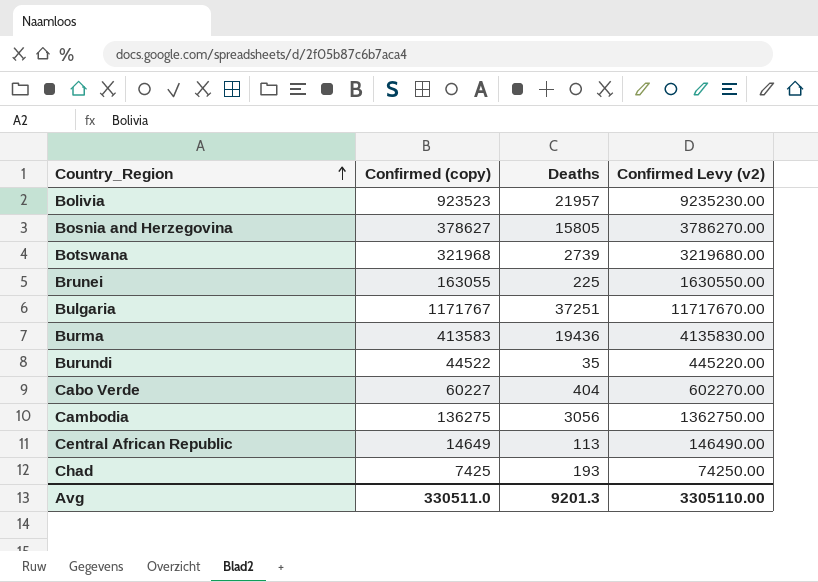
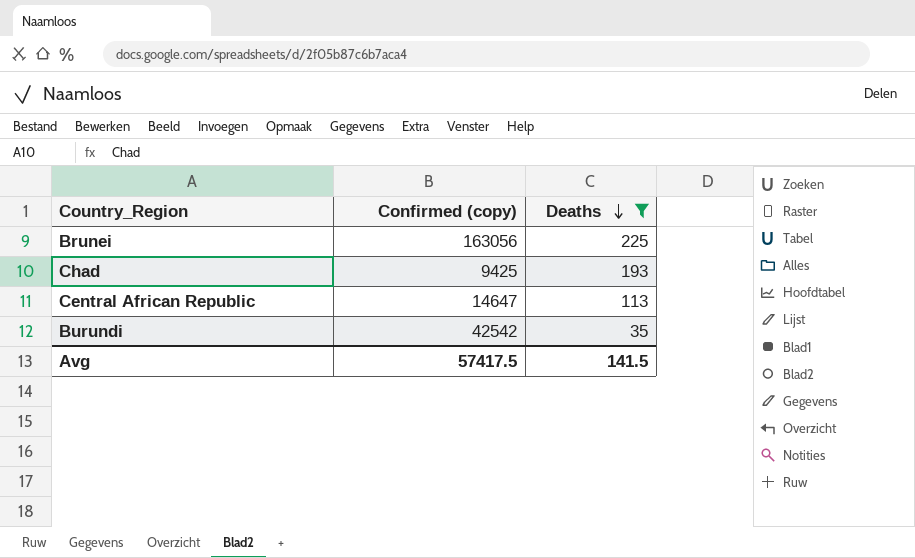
filter: none -> Deaths <= 225
row order: Country_Region ascending -> Deaths descending
column Confirmed Levy (v2) | formula: [Confirmed (copy)] * 10 -> none
Brunei | Confirmed (copy): 163055 -> 163056
Chad | Confirmed (copy): 7425 -> 9425
Central African Republic | Confirmed (copy): 14649 -> 14647
Burundi | Confirmed (copy): 44522 -> 42542
Avg | Confirmed (copy): 330511.0 -> 57417.5
Avg | Deaths: 9201.3 -> 141.5

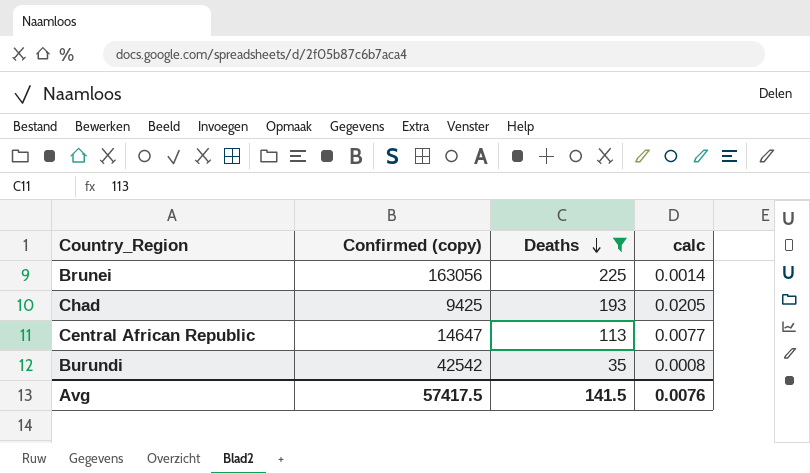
column calc | formula: none -> [Deaths] / [Confirmed (copy)]

